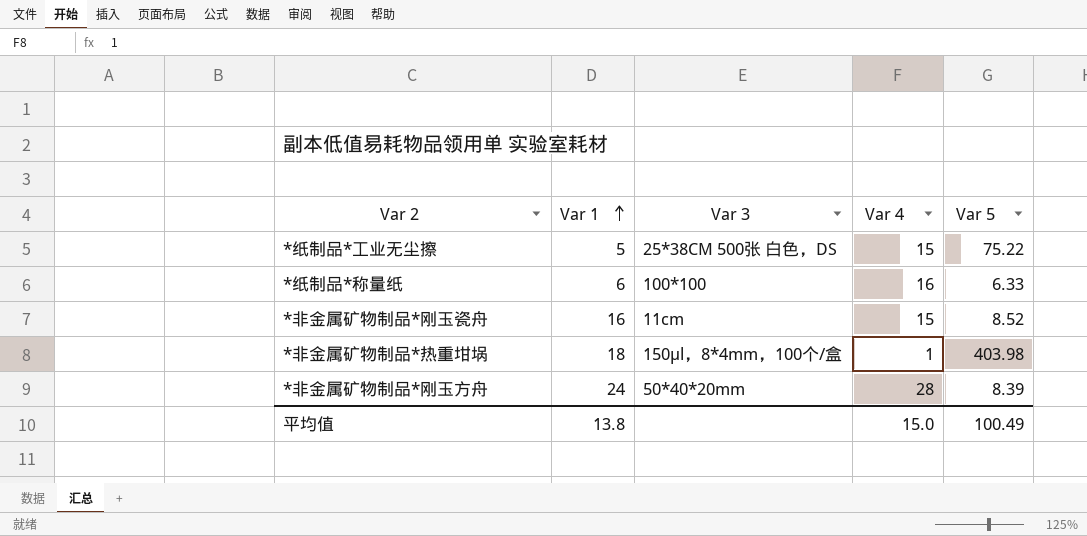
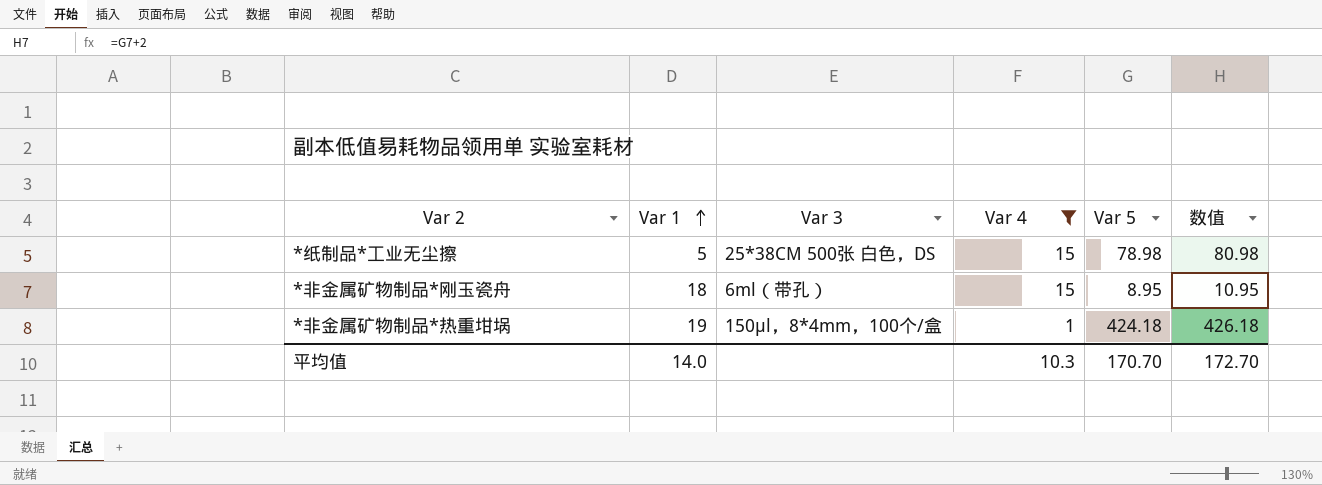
filter: none -> Var 4 <= 15
column 数值 | formula: none -> [Var 5] + 2
*纸制品*工业无尘擦 | Var 5: 75.22 -> 78.98
*非金属矿物制品*刚玉瓷舟 | Var 1: 16 -> 18
*非金属矿物制品*刚玉瓷舟 | Var 3: 11cm -> 6ml（带孔）
*非金属矿物制品*刚玉瓷舟 | Var 5: 8.52 -> 8.95
*非金属矿物制品*热重坩埚 | Var 1: 18 -> 19
*非金属矿物制品*热重坩埚 | Var 5: 403.98 -> 424.18
平均值 | Var 1: 13.8 -> 14.0
平均值 | Var 4: 15.0 -> 10.3
平均值 | Var 5: 100.49 -> 170.70

